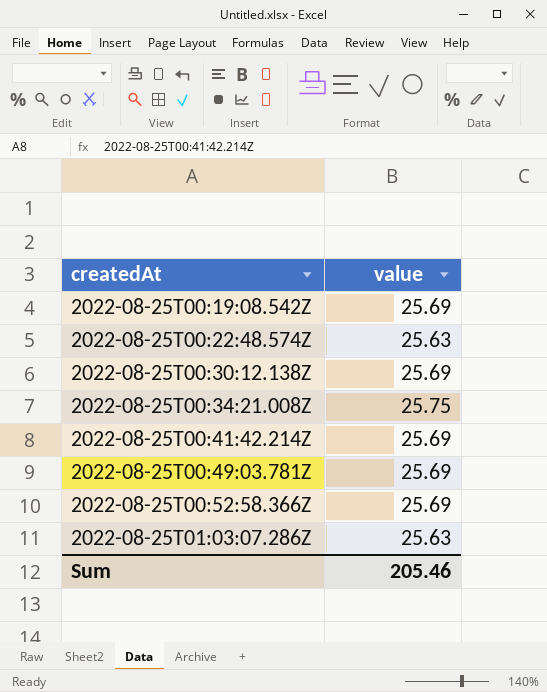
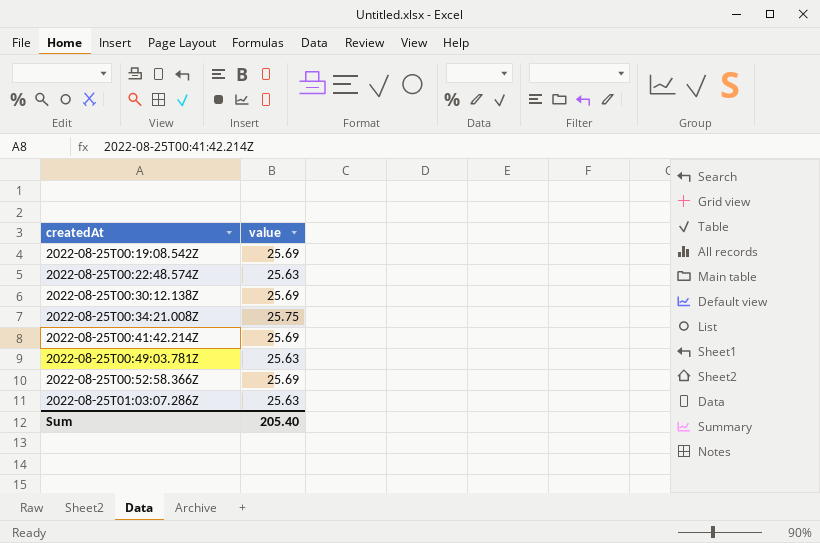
2022-08-25T00:49:03.781Z | value: 25.69 -> 25.63
Sum | value: 205.46 -> 205.40

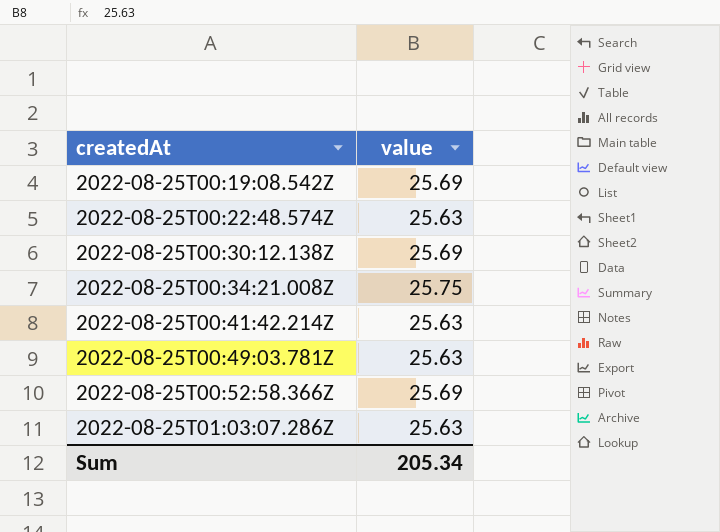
2022-08-25T00:41:42.214Z | value: 25.69 -> 25.63
Sum | value: 205.40 -> 205.34

